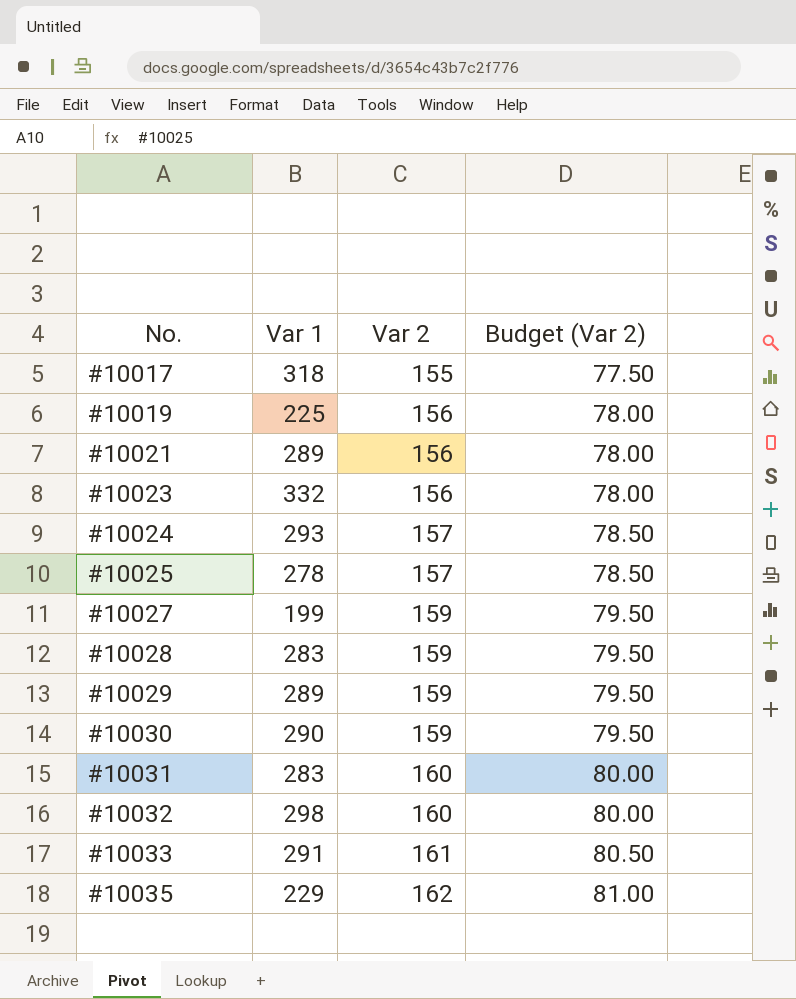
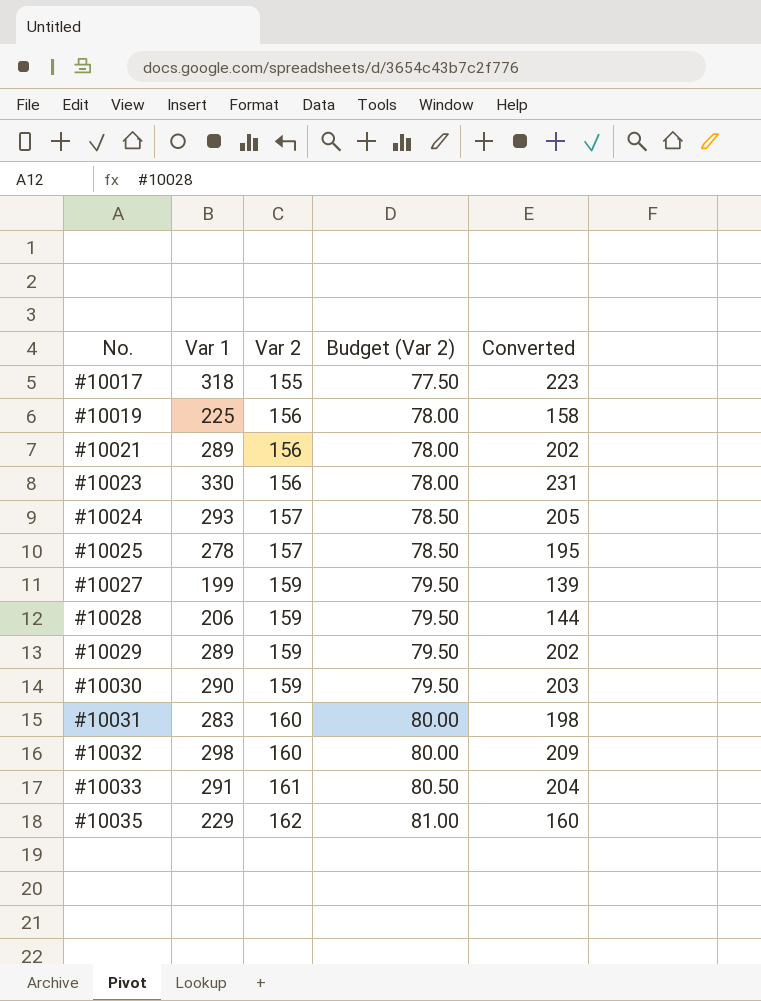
column Converted | formula: none -> [Var 1] * 0.7
#10023 | Var 1: 332 -> 330
#10028 | Var 1: 283 -> 206

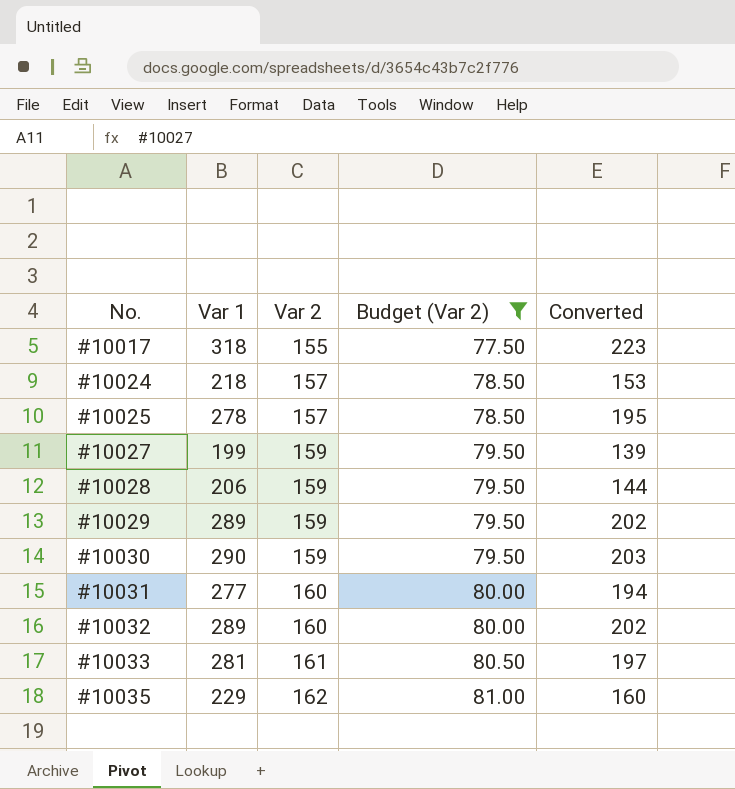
filter: none -> Budget (Var 2) != 78.00
#10024 | Var 1: 293 -> 218
#10024 | Converted: 205 -> 153
#10031 | Var 1: 283 -> 277
#10031 | Converted: 198 -> 194
#10032 | Var 1: 298 -> 289
#10032 | Converted: 209 -> 202
#10033 | Var 1: 291 -> 281
#10033 | Converted: 204 -> 197

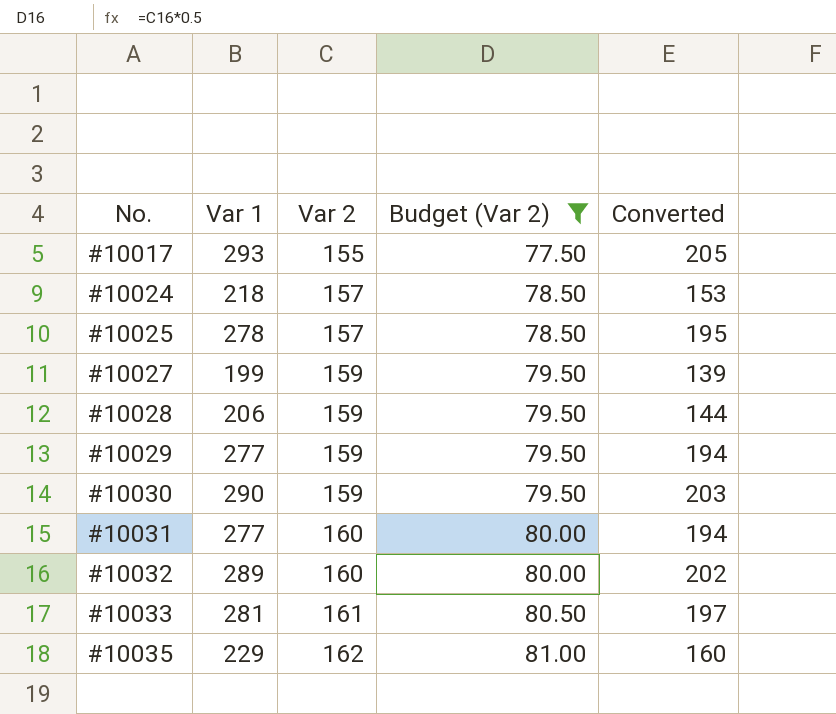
#10017 | Var 1: 318 -> 293
#10017 | Converted: 223 -> 205
#10029 | Var 1: 289 -> 277
#10029 | Converted: 202 -> 194

